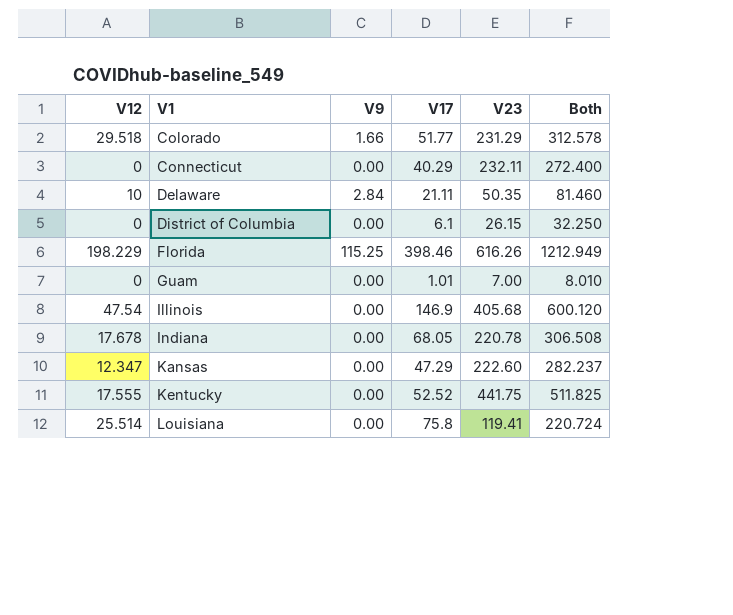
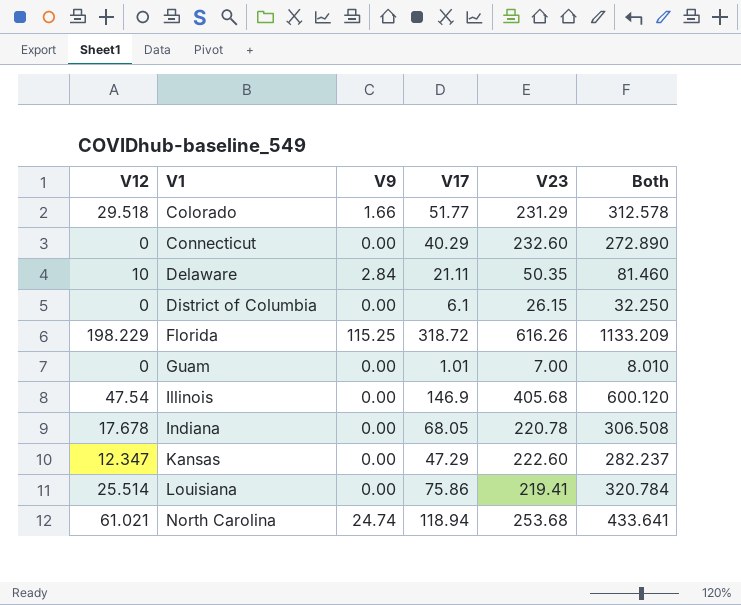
row Kentucky: 17.555 | 0.00 | 52.52 | 441.75 | 511.825 -> none
Connecticut | V23: 232.11 -> 232.60
Connecticut | Both: 272.400 -> 272.890
Florida | V17: 398.46 -> 318.72
Florida | Both: 1212.949 -> 1133.209
Louisiana | V17: 75.8 -> 75.86
Louisiana | V23: 119.41 -> 219.41
Louisiana | Both: 220.724 -> 320.784
row North Carolina: none -> 61.021 | 24.74 | 118.94 | 253.68 | 433.641

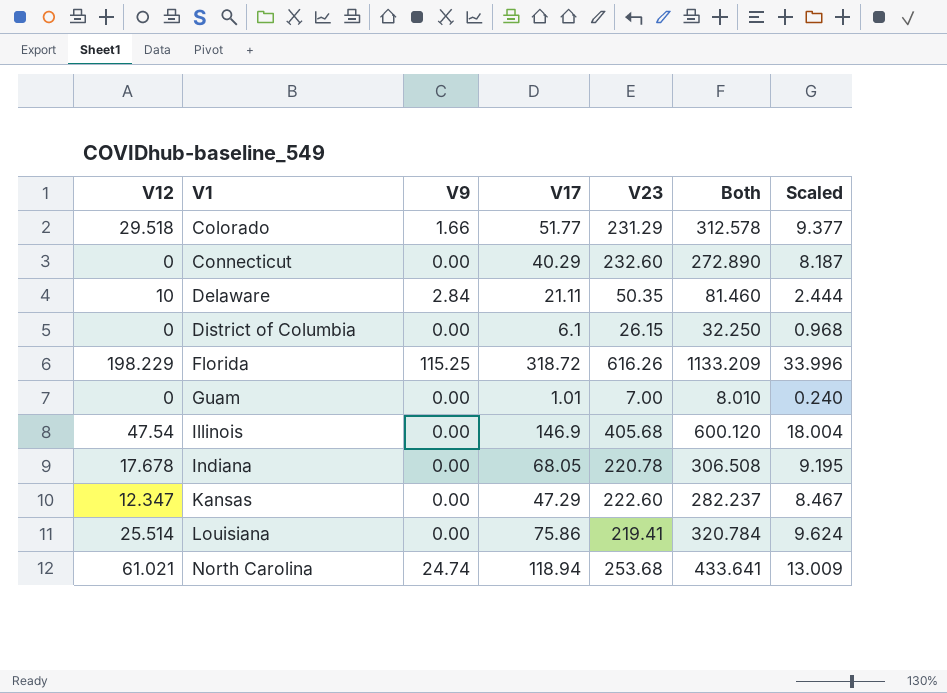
column Scaled | formula: none -> [Both] * 0.03

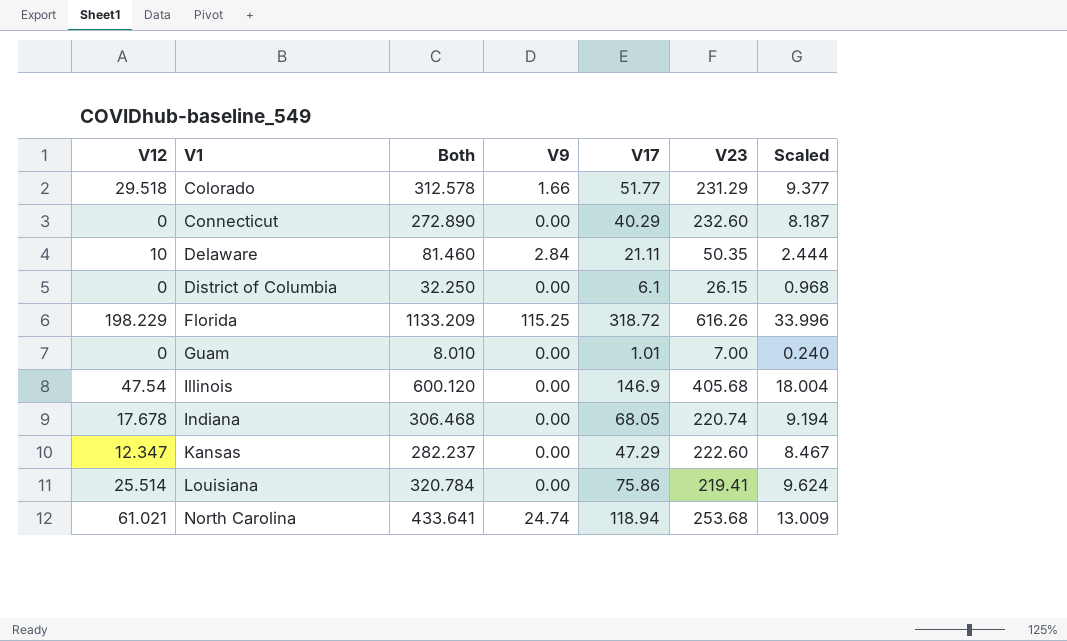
column Both | position: 6 -> 3
Indiana | Both: 306.508 -> 306.468
Indiana | V23: 220.78 -> 220.74
Indiana | Scaled: 9.195 -> 9.194

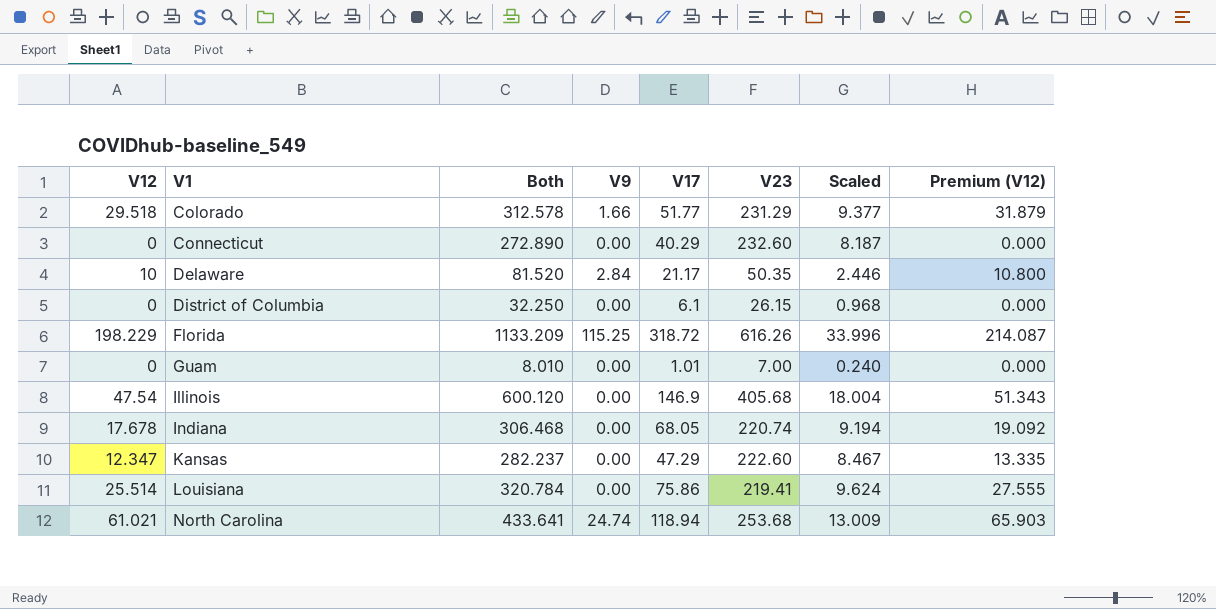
column Premium (V12) | formula: none -> [V12] * 1.08
Delaware | Both: 81.460 -> 81.520
Delaware | V17: 21.11 -> 21.17
Delaware | Scaled: 2.444 -> 2.446

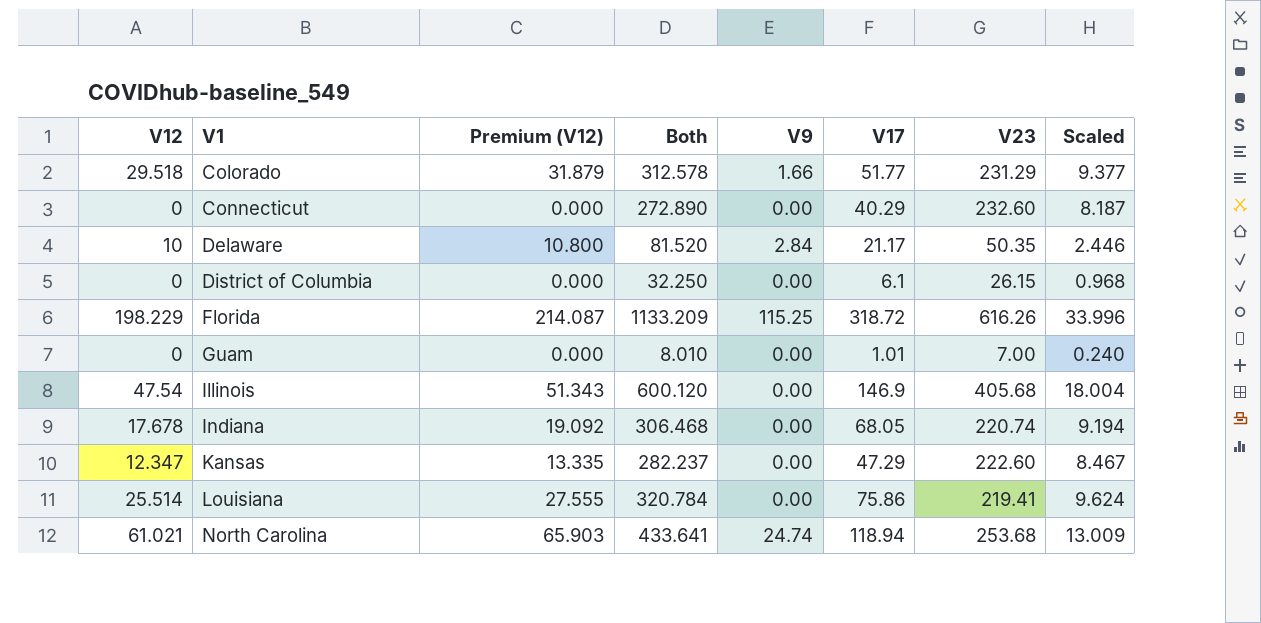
column Premium (V12) | position: 8 -> 3

